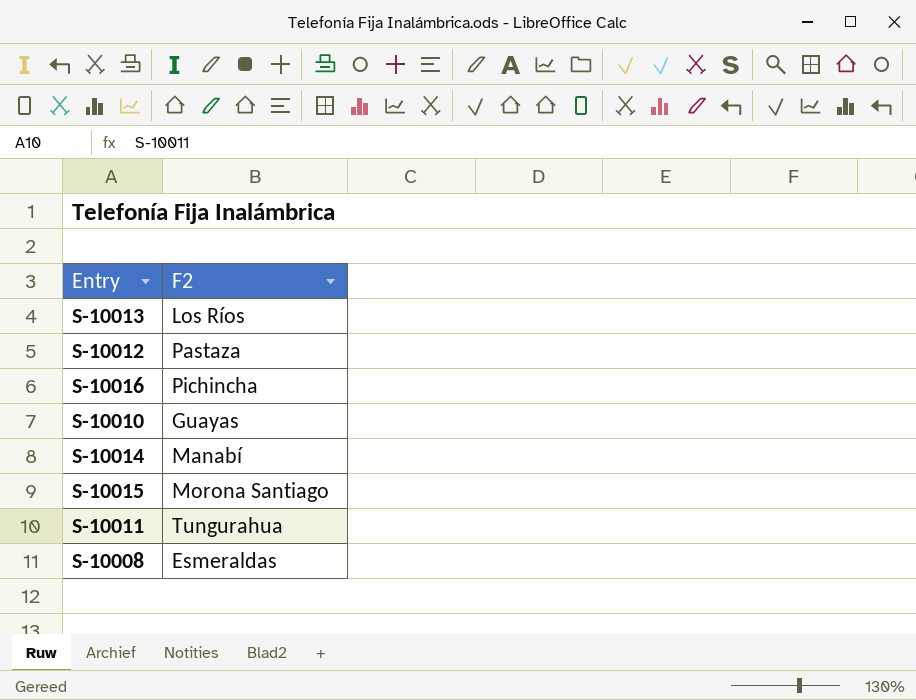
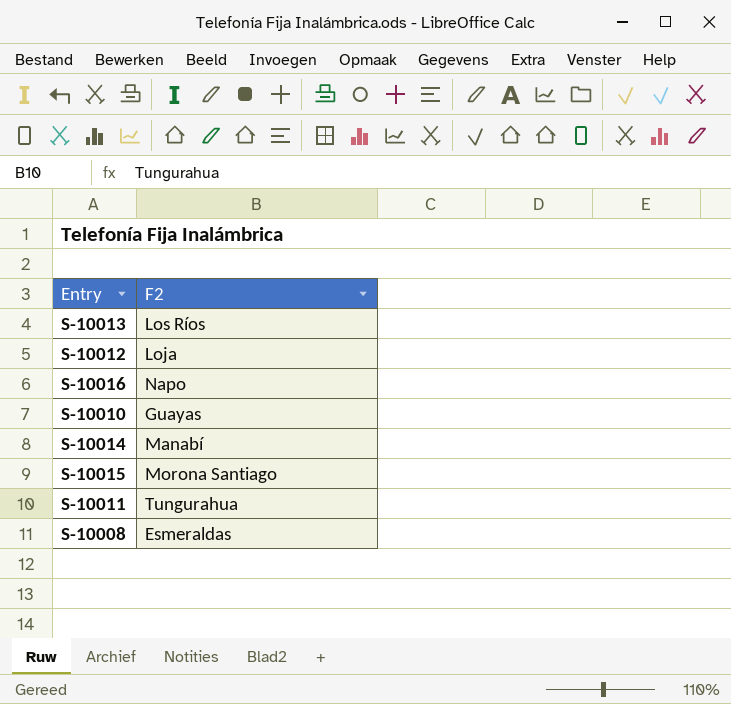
S-10012 | F2: Pastaza -> Loja
S-10016 | F2: Pichincha -> Napo

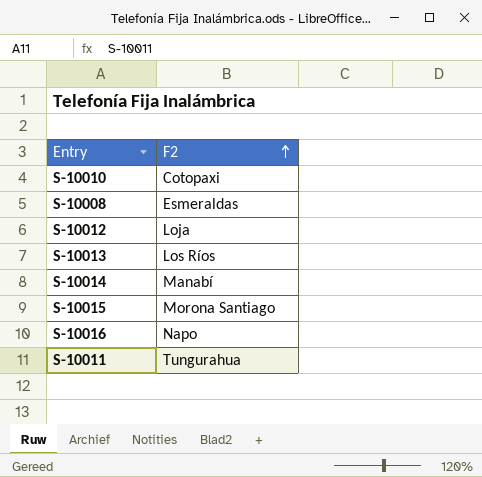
row order: none -> F2 ascending
S-10010 | F2: Guayas -> Cotopaxi

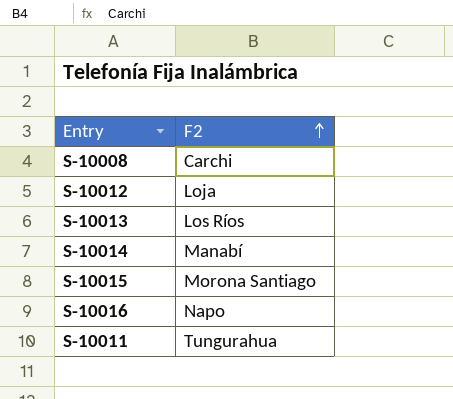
row S-10010: Cotopaxi -> none
S-10008 | F2: Esmeraldas -> Carchi

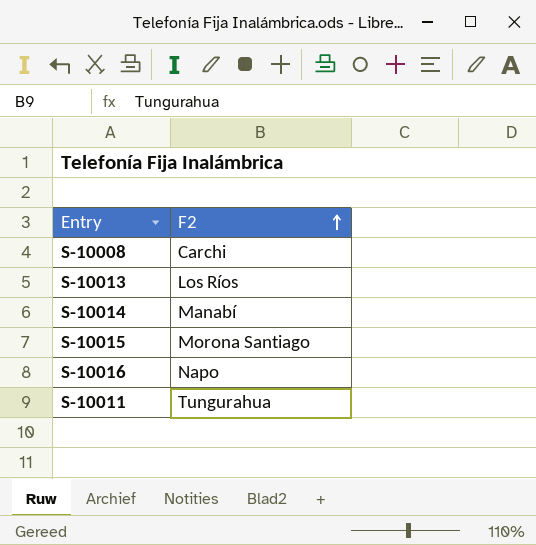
row S-10012: Loja -> none

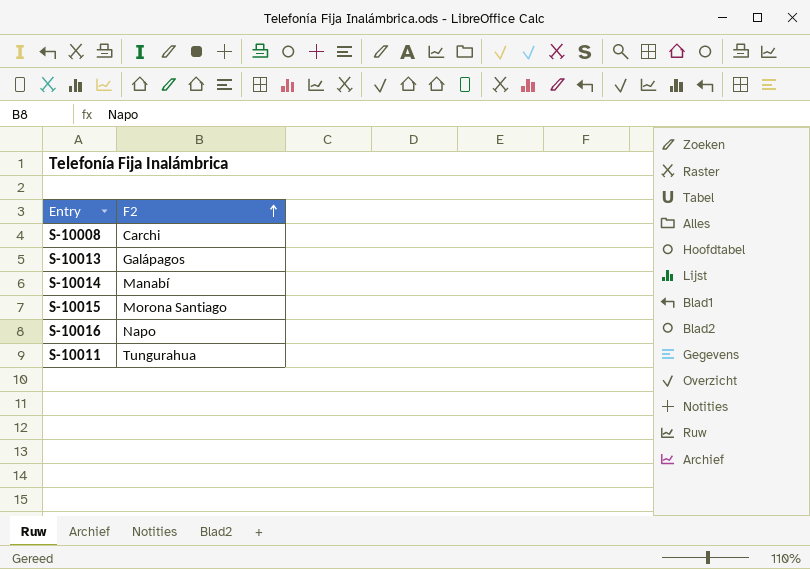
S-10013 | F2: Los Ríos -> Galápagos

